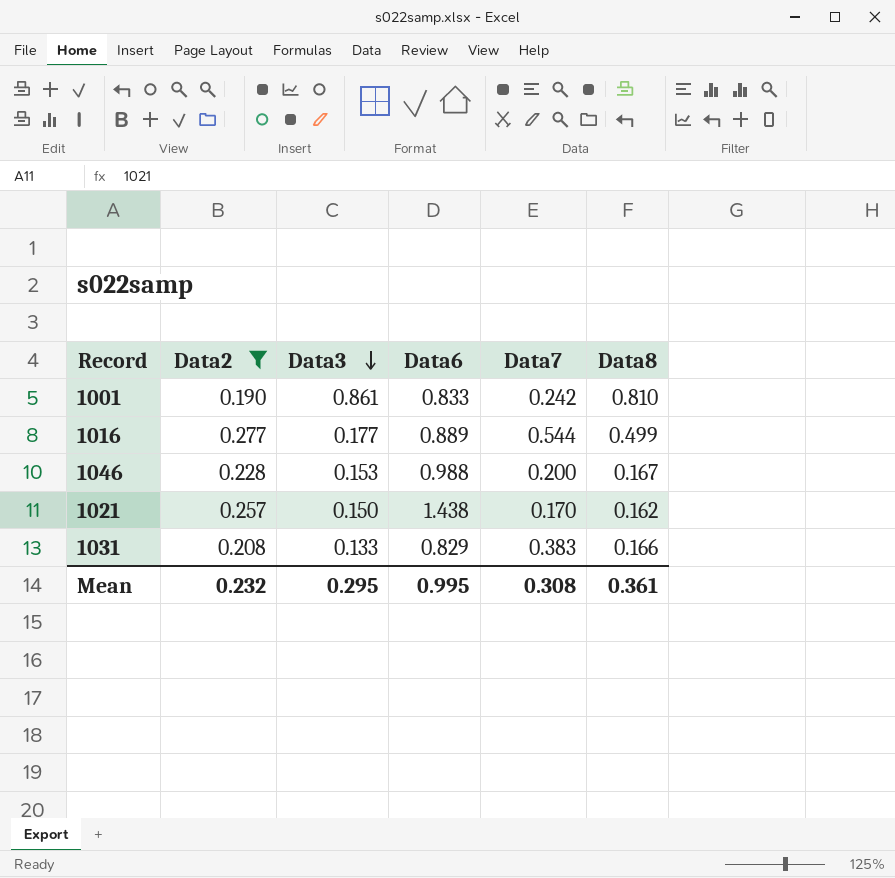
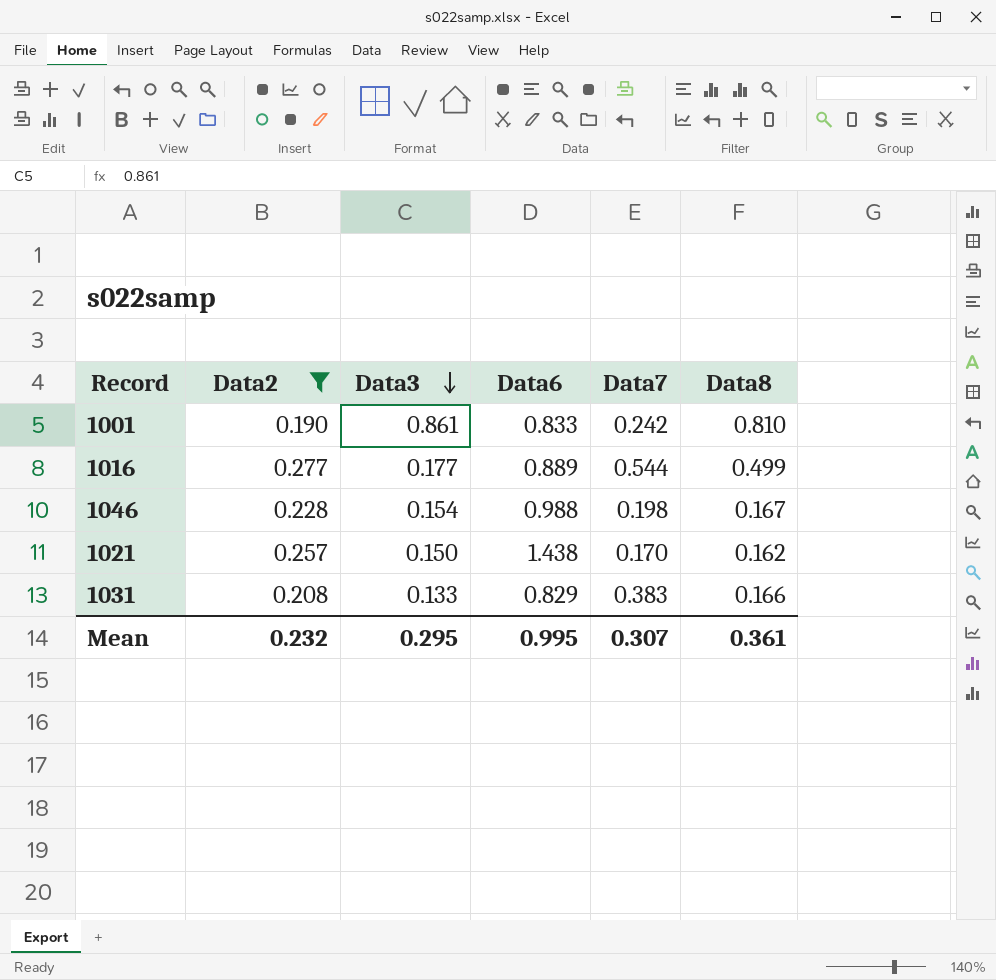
1046 | Data3: 0.153 -> 0.154
1046 | Data7: 0.200 -> 0.198
Mean | Data7: 0.308 -> 0.307

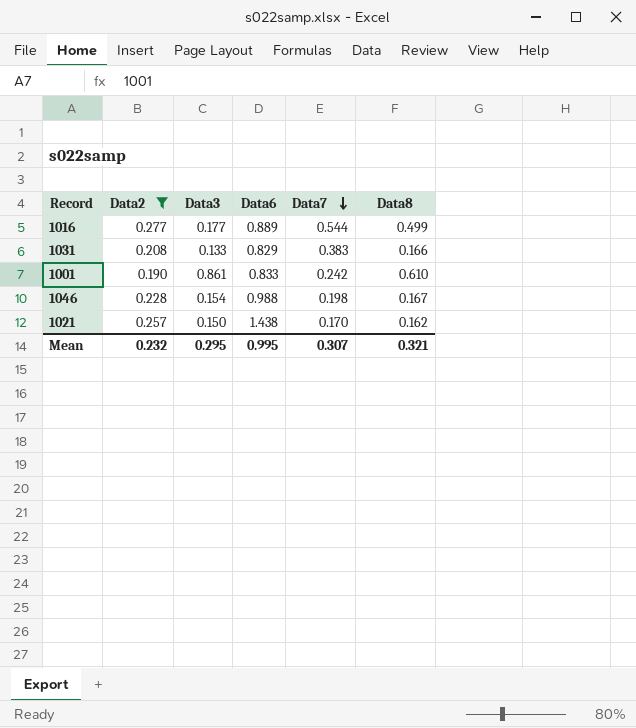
row order: Data3 descending -> Data7 descending
1001 | Data8: 0.810 -> 0.610
Mean | Data8: 0.361 -> 0.321

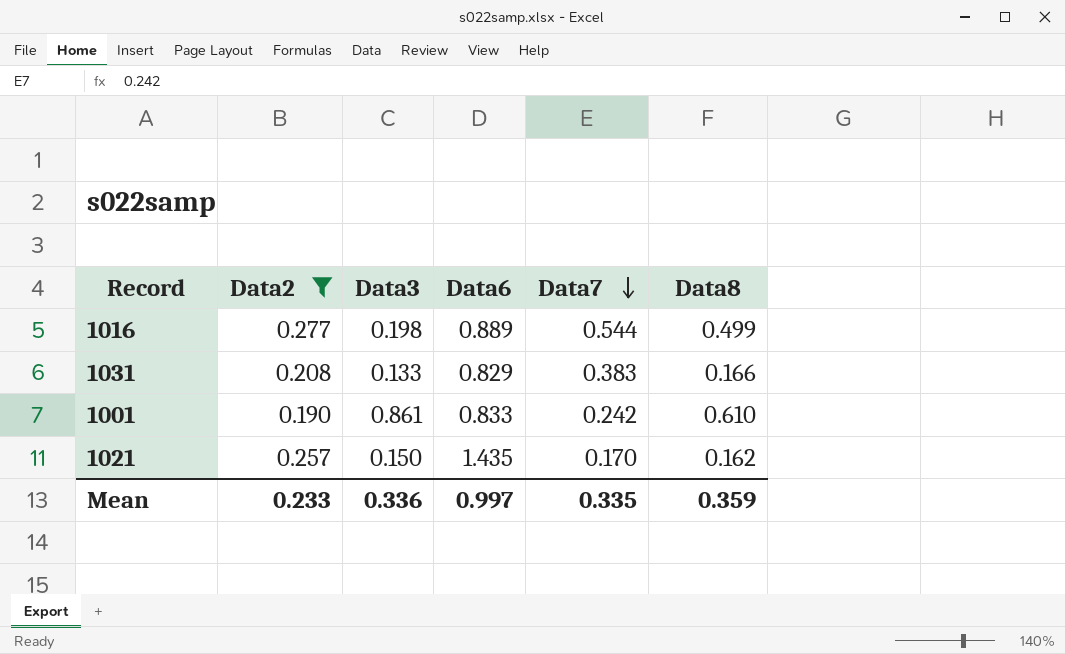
row 1046: 0.228 | 0.154 | 0.988 | 0.198 | 0.167 -> none
1016 | Data3: 0.177 -> 0.198
1021 | Data6: 1.438 -> 1.435
Mean | Data2: 0.232 -> 0.233
Mean | Data3: 0.295 -> 0.336
Mean | Data6: 0.995 -> 0.997
Mean | Data7: 0.307 -> 0.335
Mean | Data8: 0.321 -> 0.359

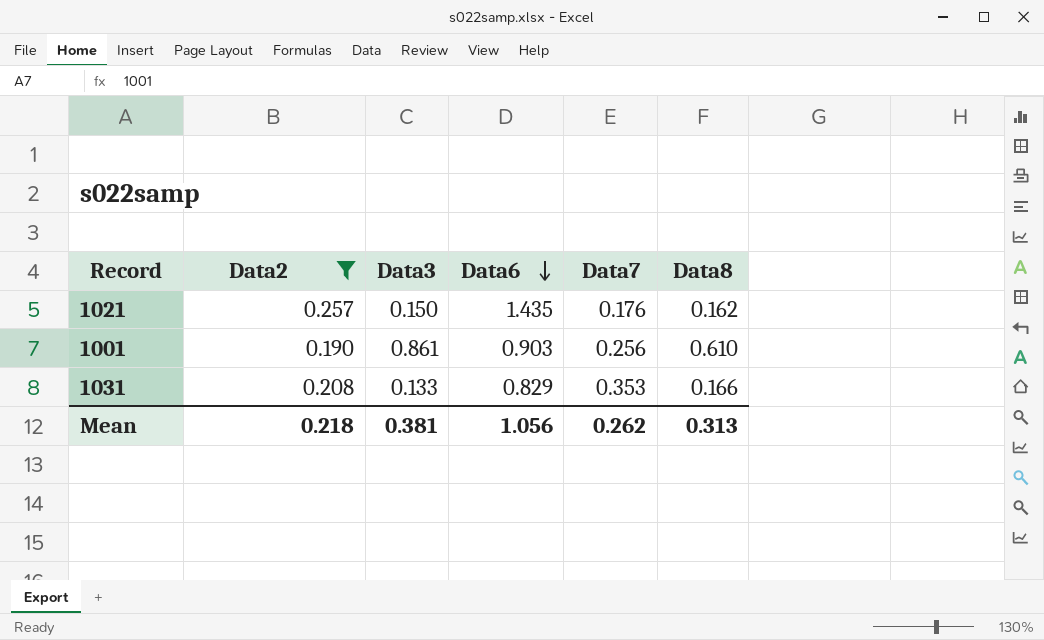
row order: Data7 descending -> Data6 descending
row 1016: 0.277 | 0.198 | 0.889 | 0.544 | 0.499 -> none
1021 | Data7: 0.170 -> 0.176
1001 | Data6: 0.833 -> 0.903
1001 | Data7: 0.242 -> 0.256
1031 | Data7: 0.383 -> 0.353
Mean | Data2: 0.233 -> 0.218
Mean | Data3: 0.336 -> 0.381
Mean | Data6: 0.997 -> 1.056
Mean | Data7: 0.335 -> 0.262
Mean | Data8: 0.359 -> 0.313

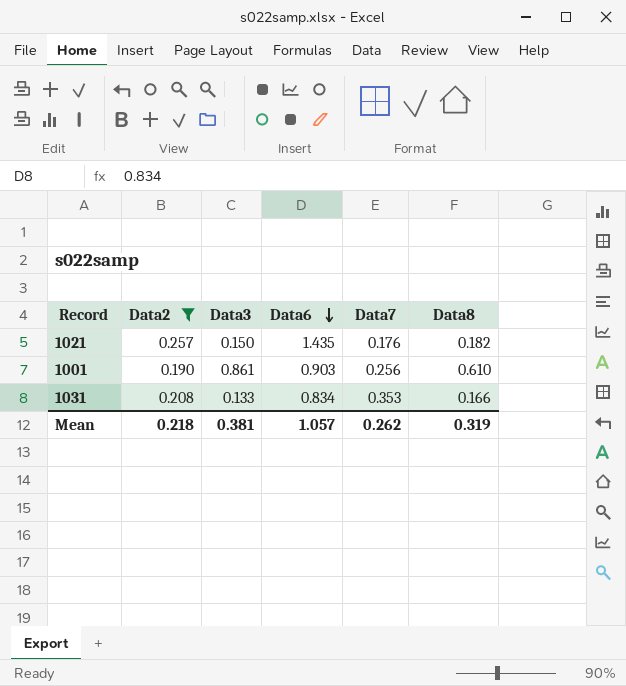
1021 | Data8: 0.162 -> 0.182
1031 | Data6: 0.829 -> 0.834
Mean | Data6: 1.056 -> 1.057
Mean | Data8: 0.313 -> 0.319

